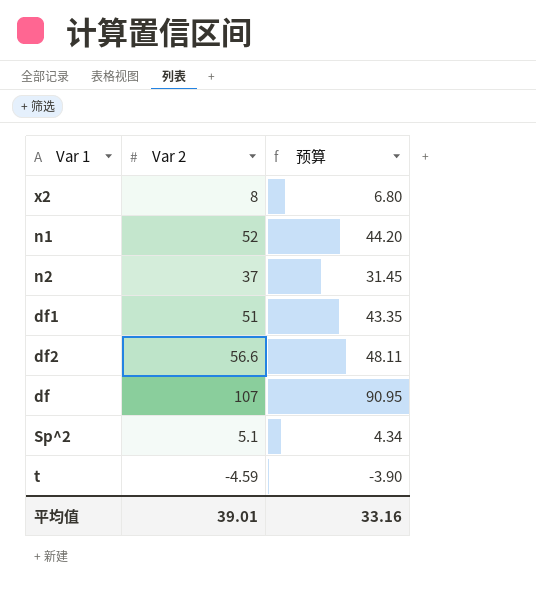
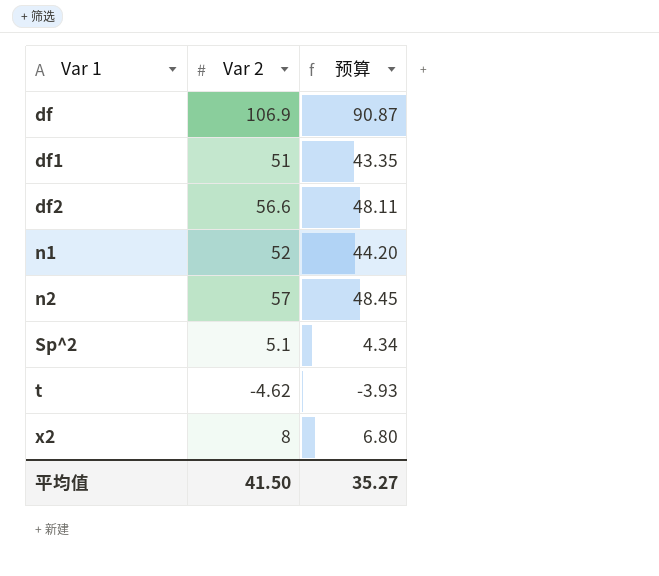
row order: none -> Var 1 ascending
df | Var 2: 107 -> 106.9
df | 预算: 90.95 -> 90.87
n2 | Var 2: 37 -> 57
n2 | 预算: 31.45 -> 48.45
t | Var 2: -4.59 -> -4.62
t | 预算: -3.90 -> -3.93
平均值 | Var 2: 39.01 -> 41.50
平均值 | 预算: 33.16 -> 35.27

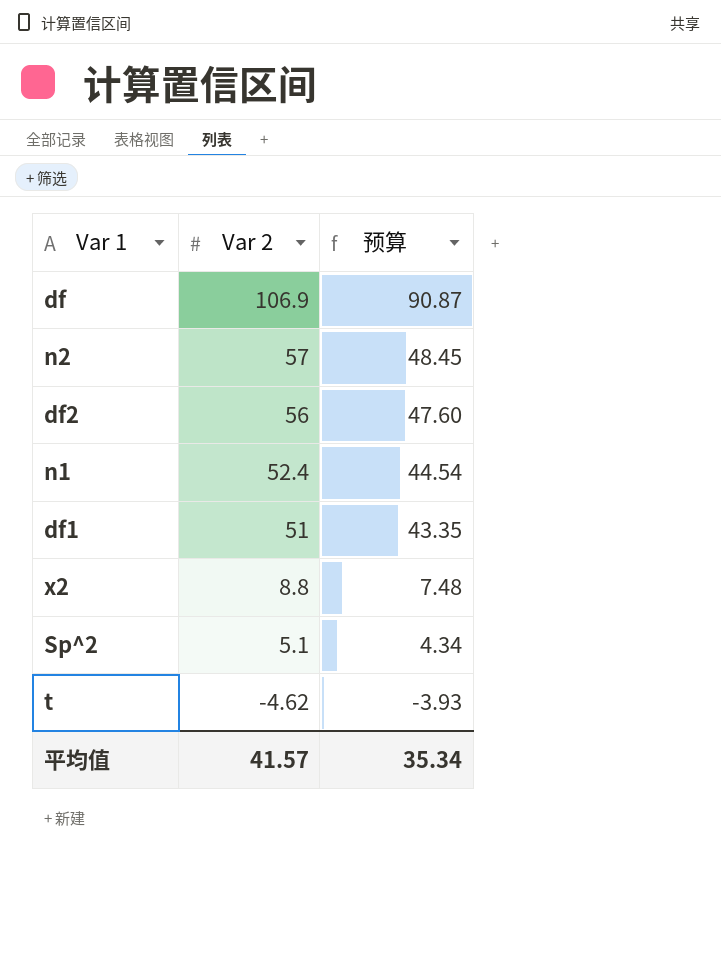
row order: Var 1 ascending -> Var 2 descending
df2 | Var 2: 56.6 -> 56
df2 | 预算: 48.11 -> 47.60
n1 | Var 2: 52 -> 52.4
n1 | 预算: 44.20 -> 44.54
x2 | Var 2: 8 -> 8.8
x2 | 预算: 6.80 -> 7.48
平均值 | Var 2: 41.50 -> 41.57
平均值 | 预算: 35.27 -> 35.34

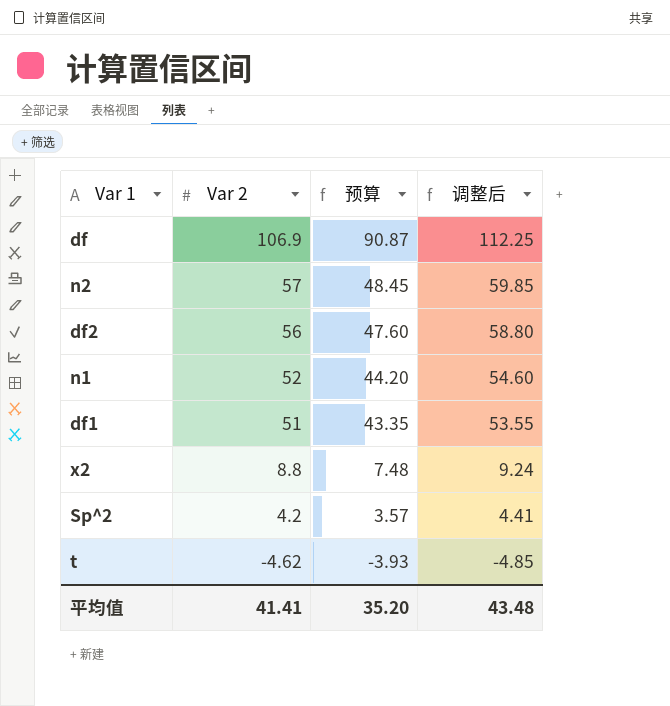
column 调整后 | formula: none -> [Var 2] * 1.05
n1 | Var 2: 52.4 -> 52
n1 | 预算: 44.54 -> 44.20
Sp^2 | Var 2: 5.1 -> 4.2
Sp^2 | 预算: 4.34 -> 3.57
平均值 | Var 2: 41.57 -> 41.41
平均值 | 预算: 35.34 -> 35.20

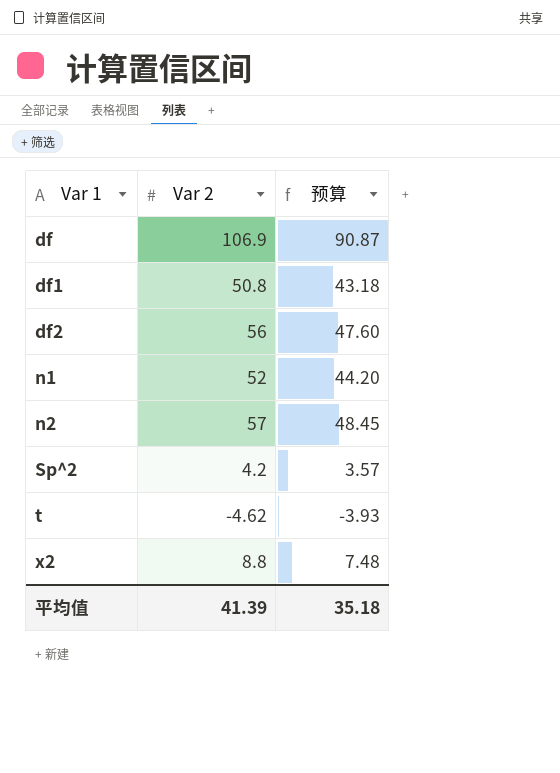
row order: Var 2 descending -> Var 1 ascending
column 调整后 | formula: [Var 2] * 1.05 -> none
df1 | Var 2: 51 -> 50.8
df1 | 预算: 43.35 -> 43.18
平均值 | Var 2: 41.41 -> 41.39
平均值 | 预算: 35.20 -> 35.18

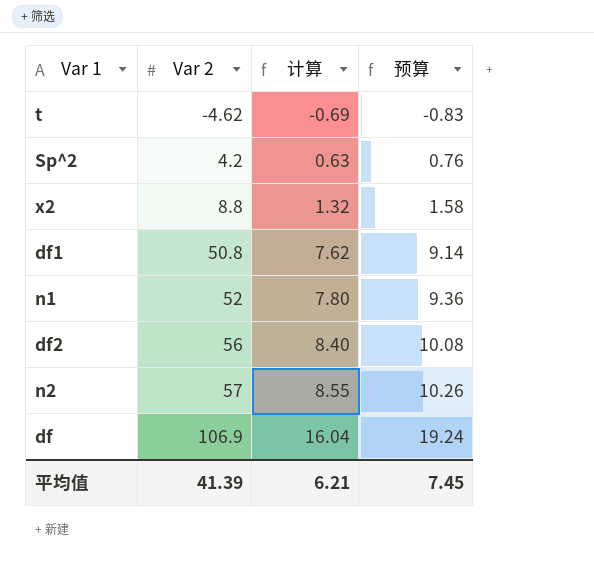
row order: Var 1 ascending -> Var 2 ascending
column 计算 | formula: none -> [Var 2] * 0.15
column 预算 | formula: [Var 2] * 0.85 -> [Var 2] * 0.18
平均值 | 预算: 35.18 -> 7.45

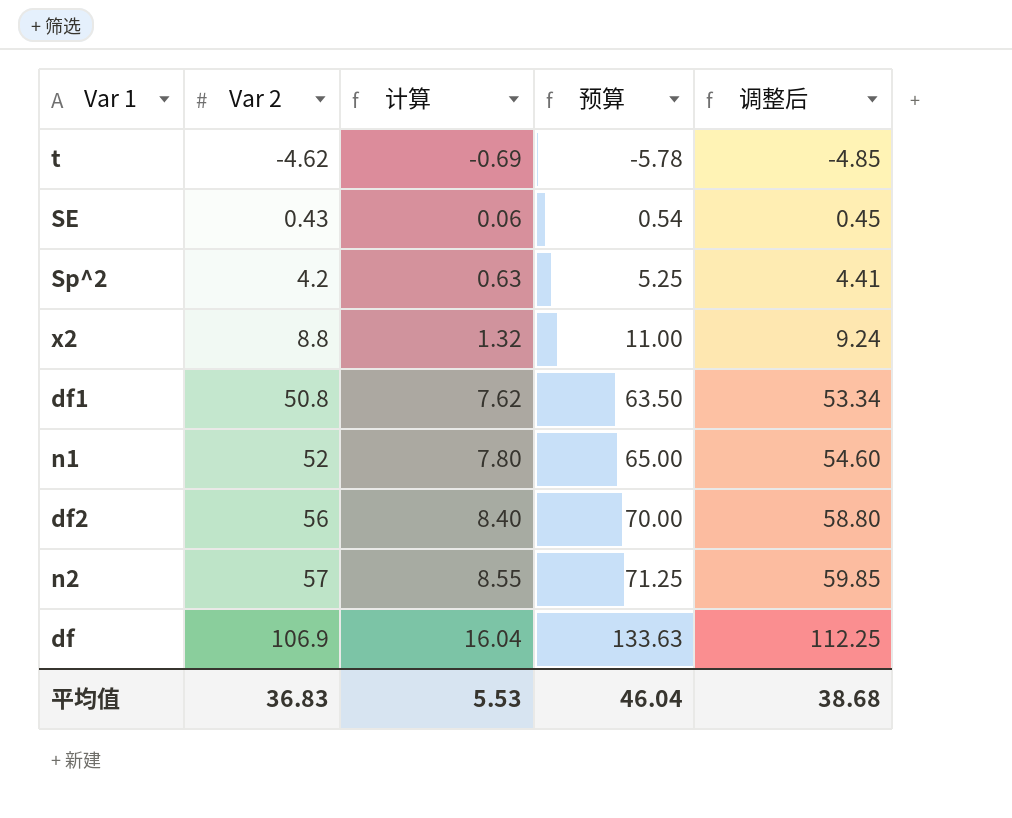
column 预算 | formula: [Var 2] * 0.18 -> [Var 2] * 1.25
column 调整后 | formula: none -> [Var 2] * 1.05
row SE: none -> 0.43 | 0.06 | 0.54 | 0.45
平均值 | Var 2: 41.39 -> 36.83
平均值 | 计算: 6.21 -> 5.53
平均值 | 预算: 7.45 -> 46.04

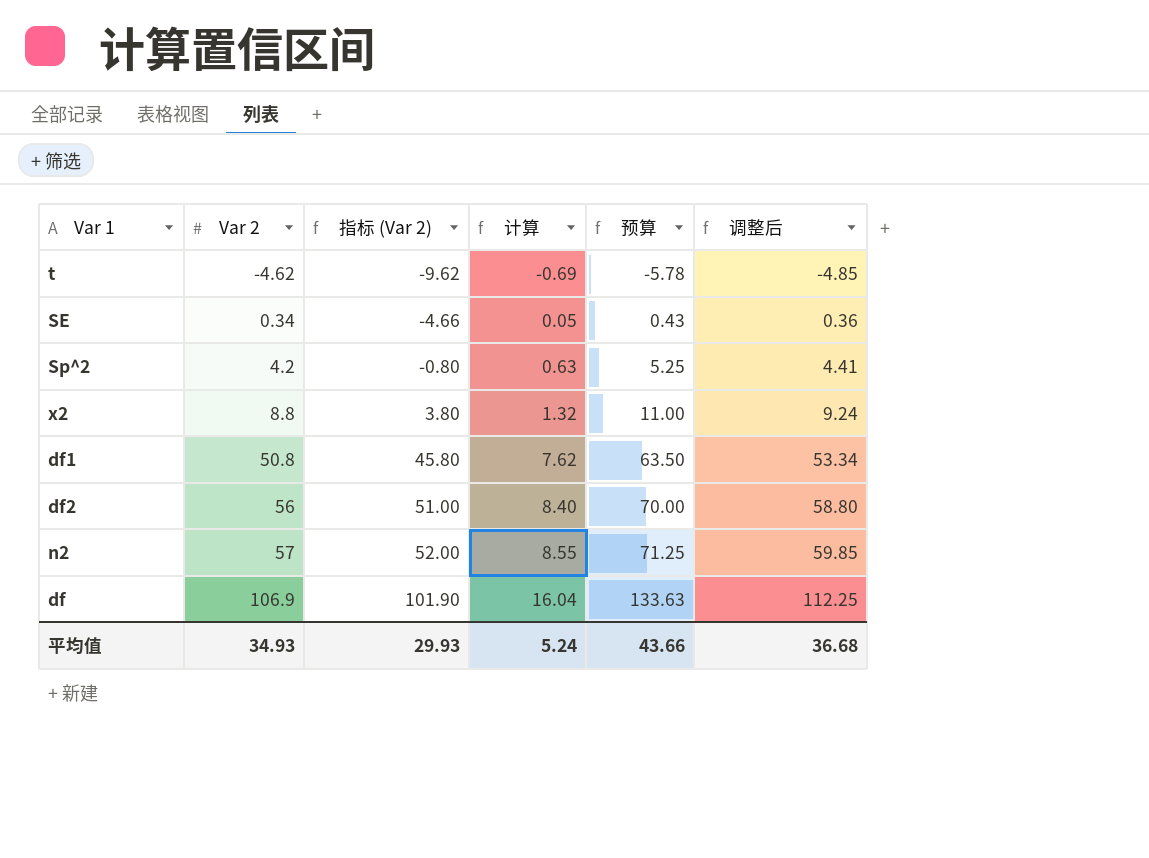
column 指标 (Var 2) | formula: none -> [Var 2] - 5
row n1: 52 | 7.80 | 65.00 | 54.60 -> none
SE | Var 2: 0.43 -> 0.34
SE | 计算: 0.06 -> 0.05
SE | 预算: 0.54 -> 0.43
SE | 调整后: 0.45 -> 0.36
平均值 | Var 2: 36.83 -> 34.93
平均值 | 计算: 5.53 -> 5.24
平均值 | 预算: 46.04 -> 43.66
平均值 | 调整后: 38.68 -> 36.68

